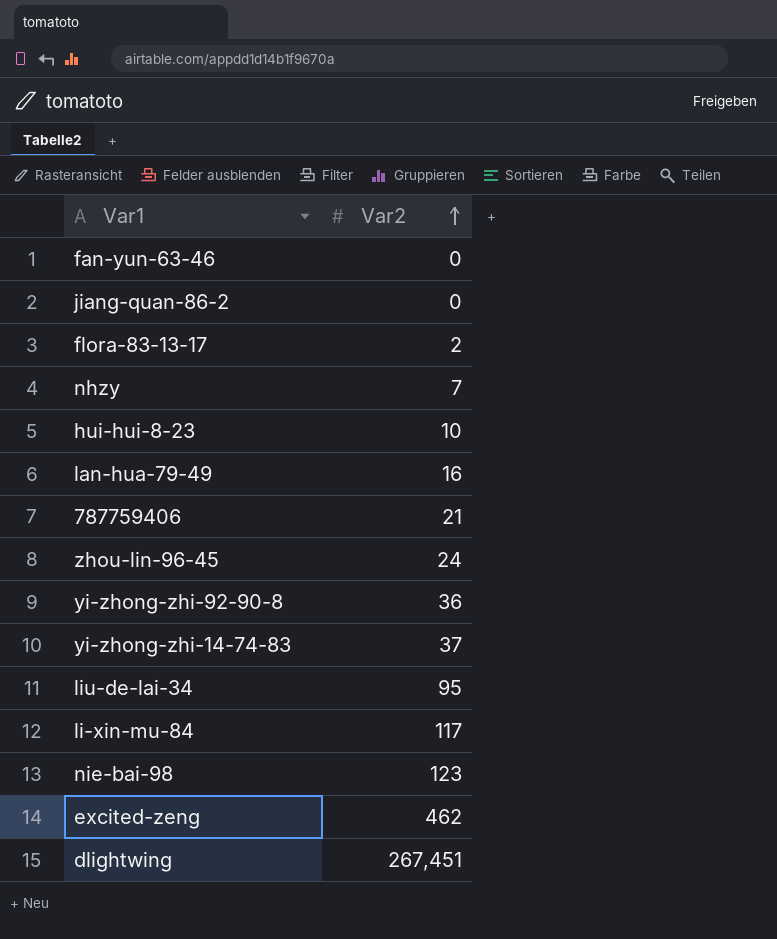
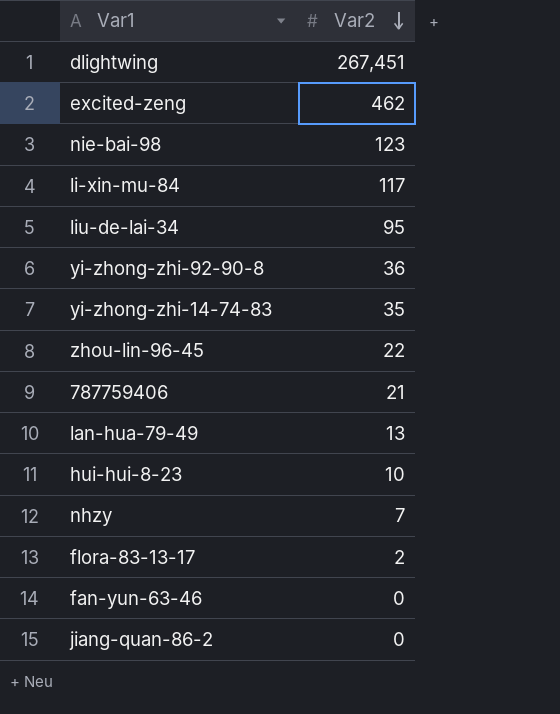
row order: Var2 ascending -> Var2 descending
yi-zhong-zhi-14-74-83 | Var2: 37 -> 35
zhou-lin-96-45 | Var2: 24 -> 22
lan-hua-79-49 | Var2: 16 -> 13

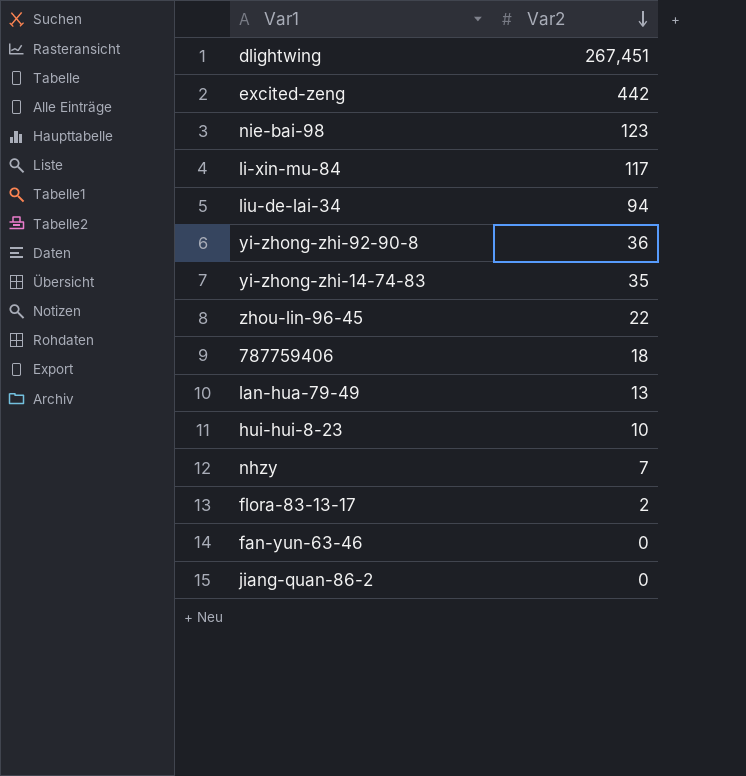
excited-zeng | Var2: 462 -> 442
liu-de-lai-34 | Var2: 95 -> 94
787759406 | Var2: 21 -> 18

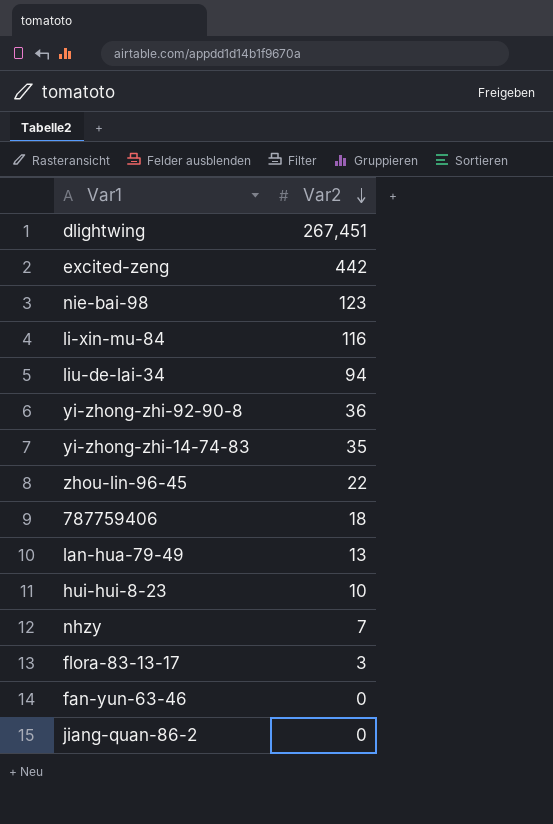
li-xin-mu-84 | Var2: 117 -> 116
flora-83-13-17 | Var2: 2 -> 3

